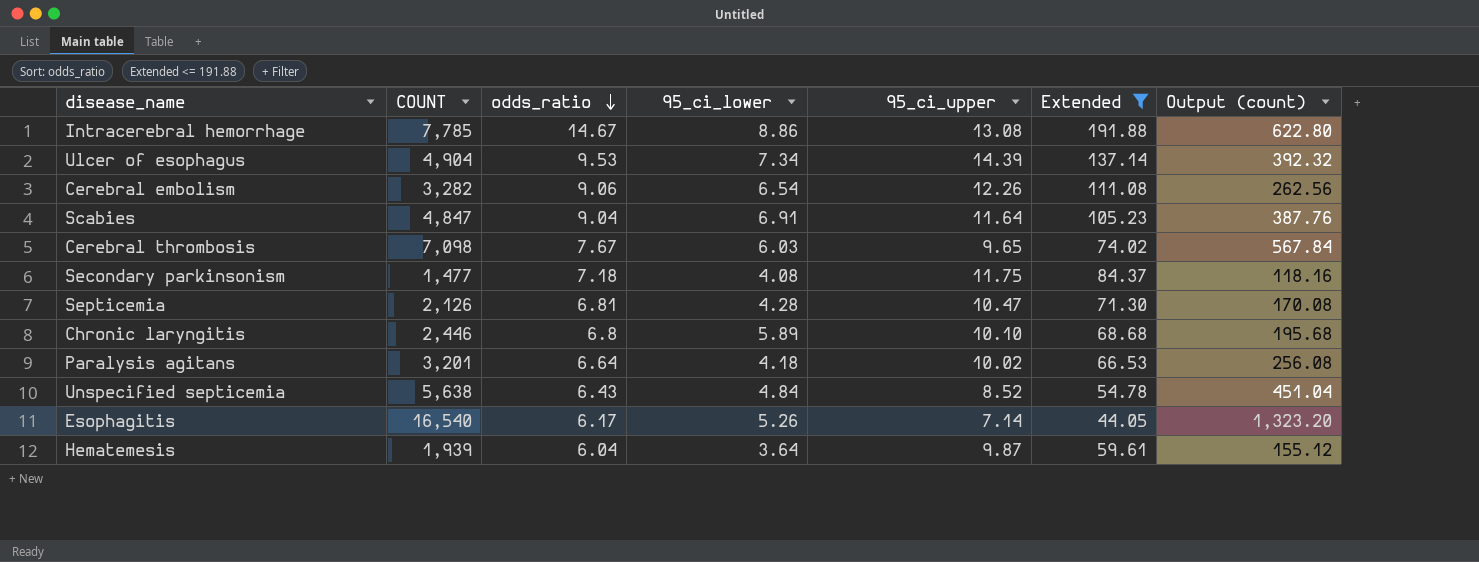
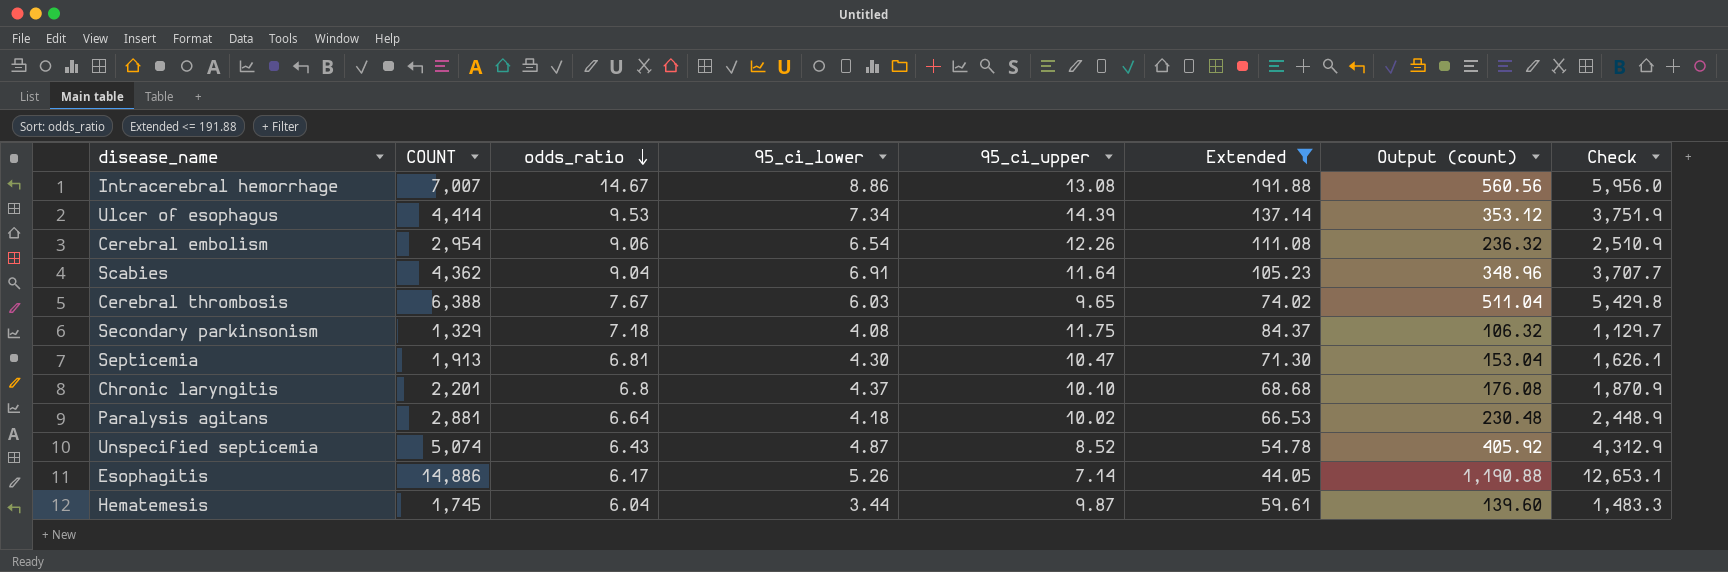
column Check | formula: none -> [COUNT] * 0.85
Intracerebral hemorrhage | COUNT: 7,785 -> 7,007
Intracerebral hemorrhage | Output (count): 622.80 -> 560.56
Ulcer of esophagus | COUNT: 4,904 -> 4,414
Ulcer of esophagus | Output (count): 392.32 -> 353.12
Cerebral embolism | COUNT: 3,282 -> 2,954
Cerebral embolism | Output (count): 262.56 -> 236.32
Scabies | COUNT: 4,847 -> 4,362
Scabies | Output (count): 387.76 -> 348.96
Cerebral thrombosis | COUNT: 7,098 -> 6,388
Cerebral thrombosis | Output (count): 567.84 -> 511.04
Secondary parkinsonism | COUNT: 1,477 -> 1,329
Secondary parkinsonism | Output (count): 118.16 -> 106.32
Septicemia | COUNT: 2,126 -> 1,913
Septicemia | 95_ci_lower: 4.28 -> 4.30
Septicemia | Output (count): 170.08 -> 153.04
Chronic laryngitis | COUNT: 2,446 -> 2,201
Chronic laryngitis | 95_ci_lower: 5.89 -> 4.37
Chronic laryngitis | Output (count): 195.68 -> 176.08
Paralysis agitans | COUNT: 3,201 -> 2,881
Paralysis agitans | Output (count): 256.08 -> 230.48
Unspecified septicemia | COUNT: 5,638 -> 5,074
Unspecified septicemia | 95_ci_lower: 4.84 -> 4.87
Unspecified septicemia | Output (count): 451.04 -> 405.92
Esophagitis | COUNT: 16,540 -> 14,886
Esophagitis | Output (count): 1,323.20 -> 1,190.88
Hematemesis | COUNT: 1,939 -> 1,745
Hematemesis | 95_ci_lower: 3.64 -> 3.44
Hematemesis | Output (count): 155.12 -> 139.60

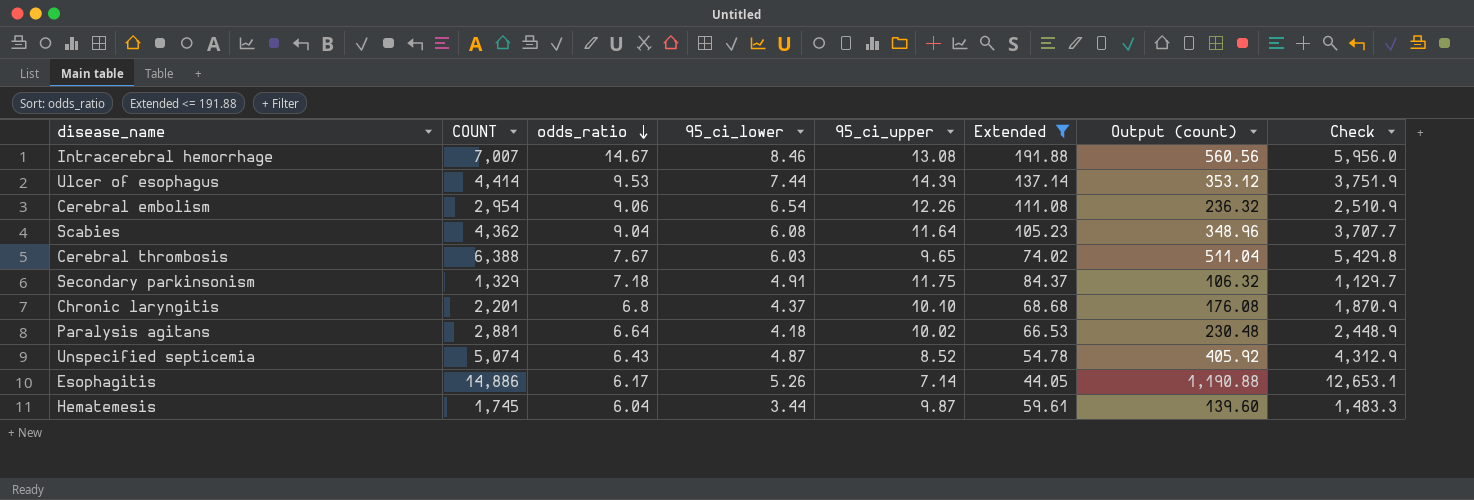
row Septicemia: 1,913 | 6.81 | 4.30 | 10.47 | 71.30 | 153.04 | 1,626.1 -> none
Intracerebral hemorrhage | 95_ci_lower: 8.86 -> 8.46
Ulcer of esophagus | 95_ci_lower: 7.34 -> 7.44
Scabies | 95_ci_lower: 6.91 -> 6.08
Secondary parkinsonism | 95_ci_lower: 4.08 -> 4.91

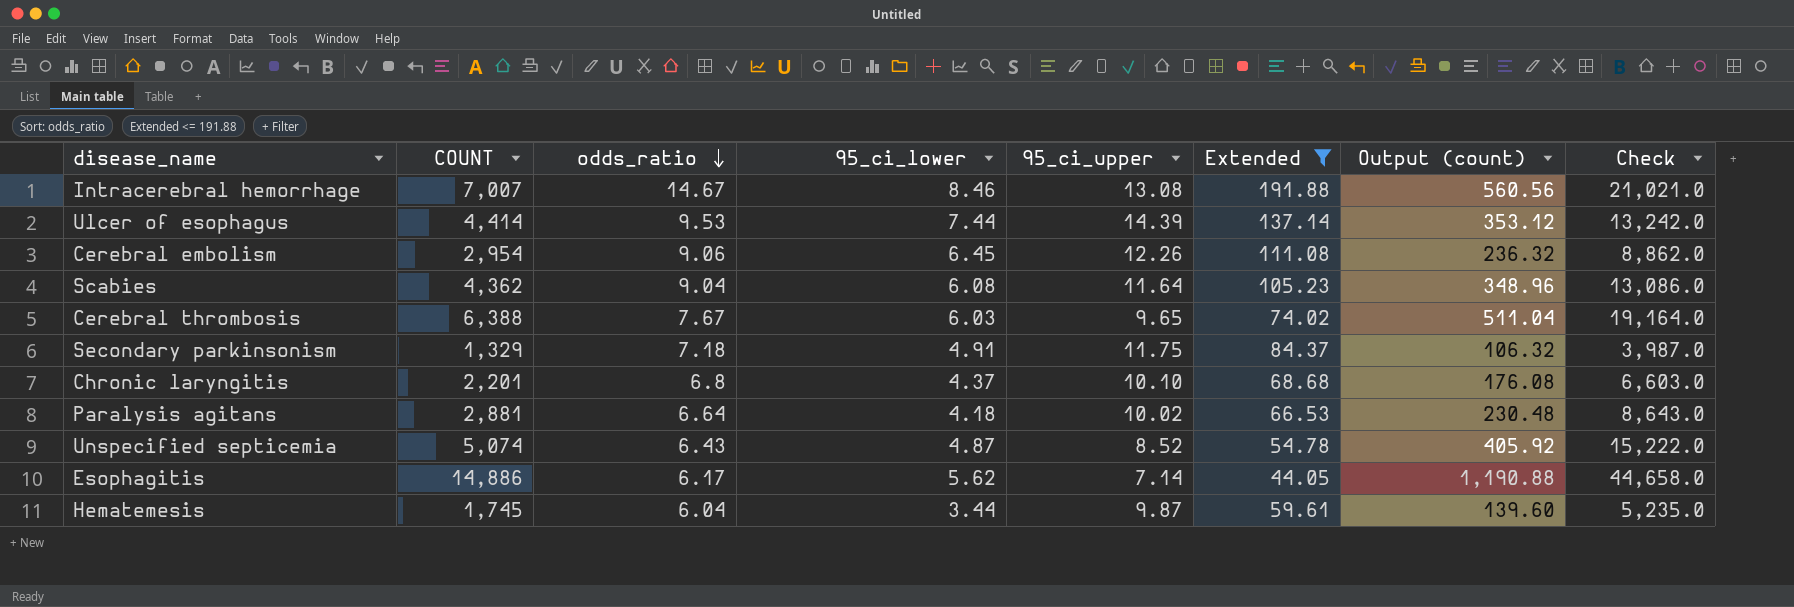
column Check | formula: [COUNT] * 0.85 -> [COUNT] * 3
Cerebral embolism | 95_ci_lower: 6.54 -> 6.45
Esophagitis | 95_ci_lower: 5.26 -> 5.62

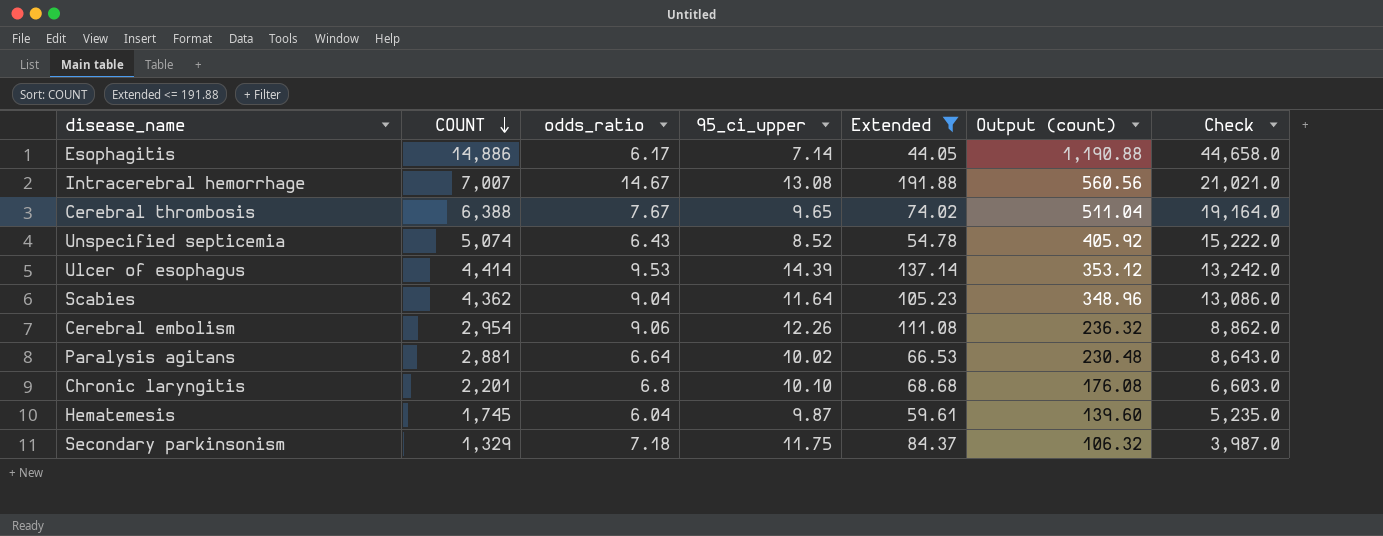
row order: odds_ratio descending -> COUNT descending
column 95_ci_lower | position: 4 -> none

